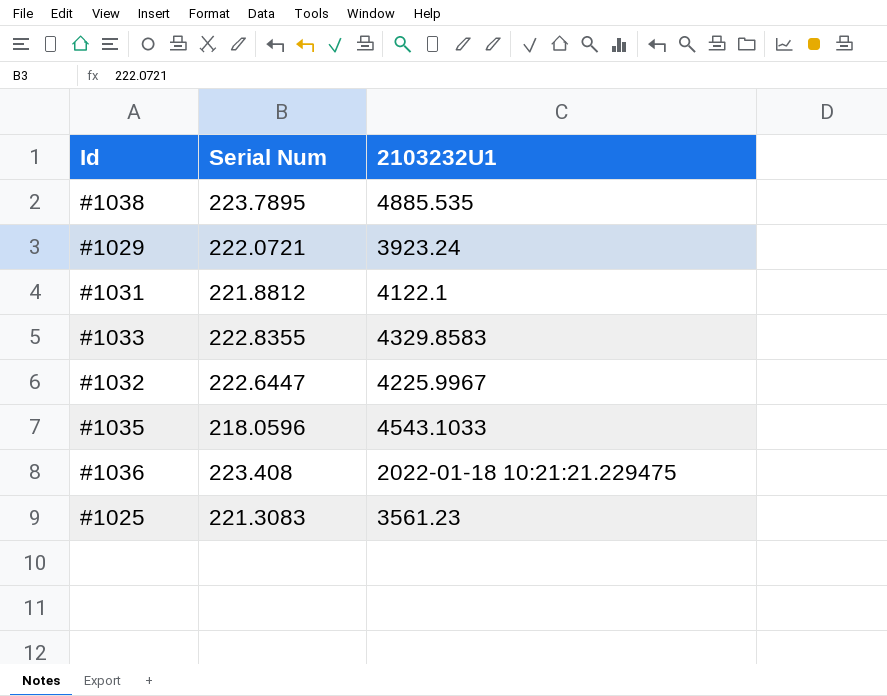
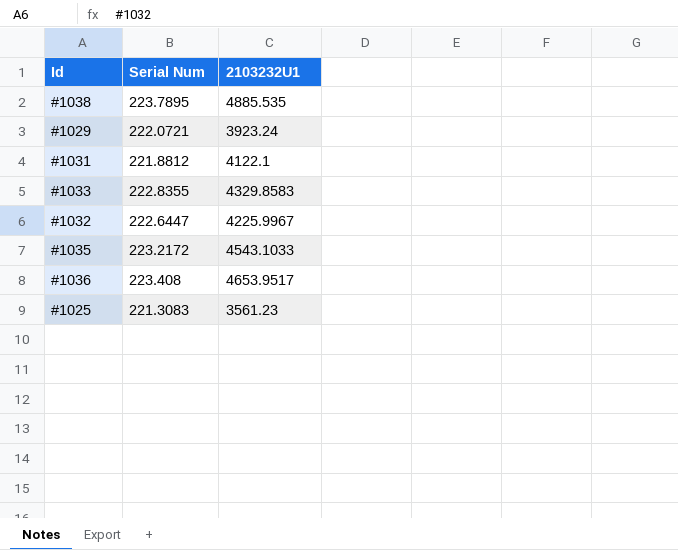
#1035 | Serial Num: 218.0596 -> 223.2172
#1036 | 2103232U1: 2022-01-18 10:21:21.229475 -> 4653.9517

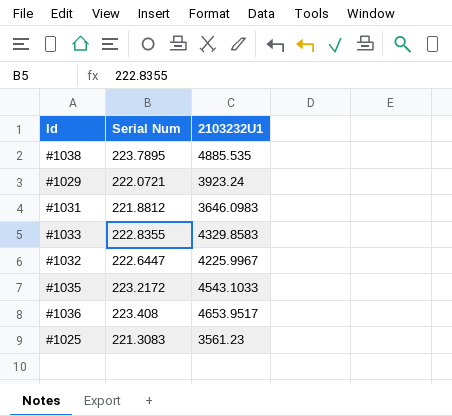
#1031 | 2103232U1: 4122.1 -> 3646.0983

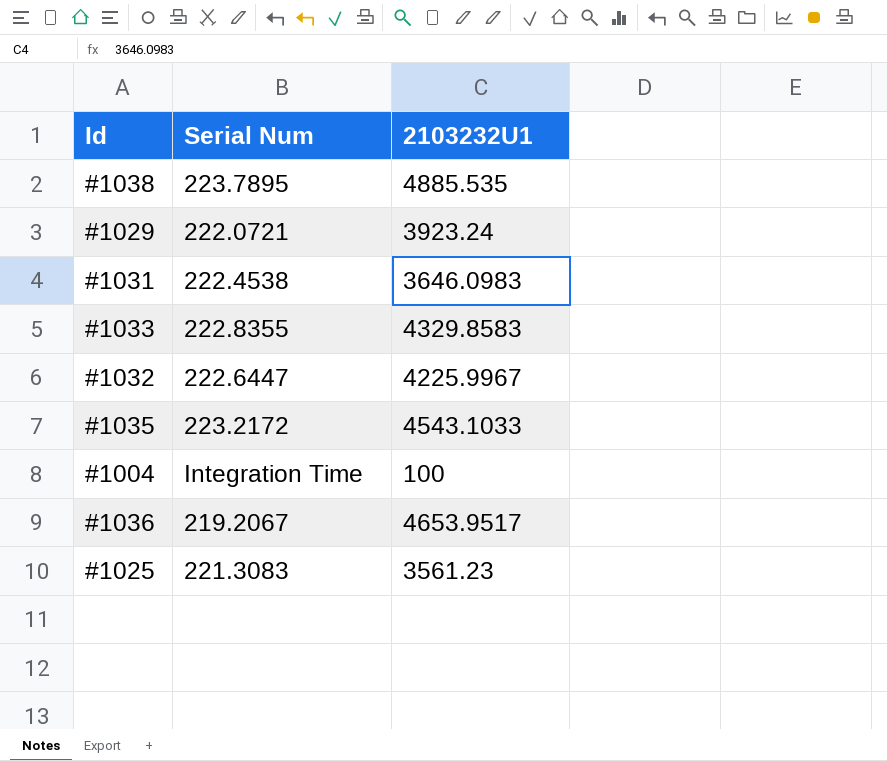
#1031 | Serial Num: 221.8812 -> 222.4538
row #1004: none -> Integration Time | 100
#1036 | Serial Num: 223.408 -> 219.2067

